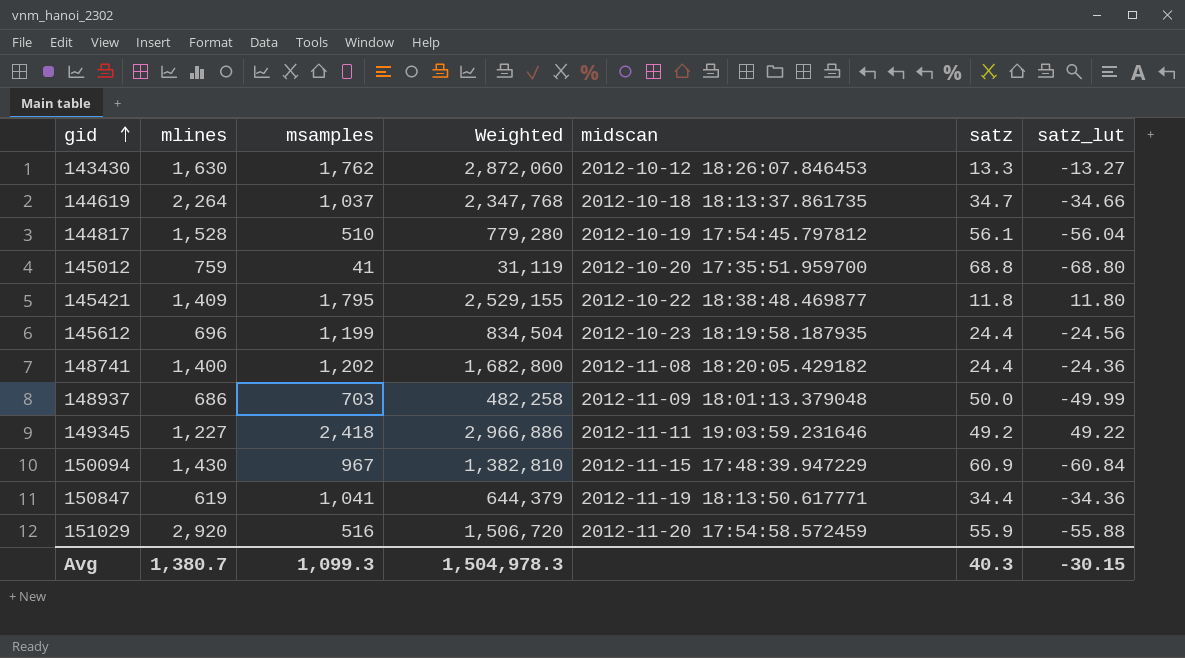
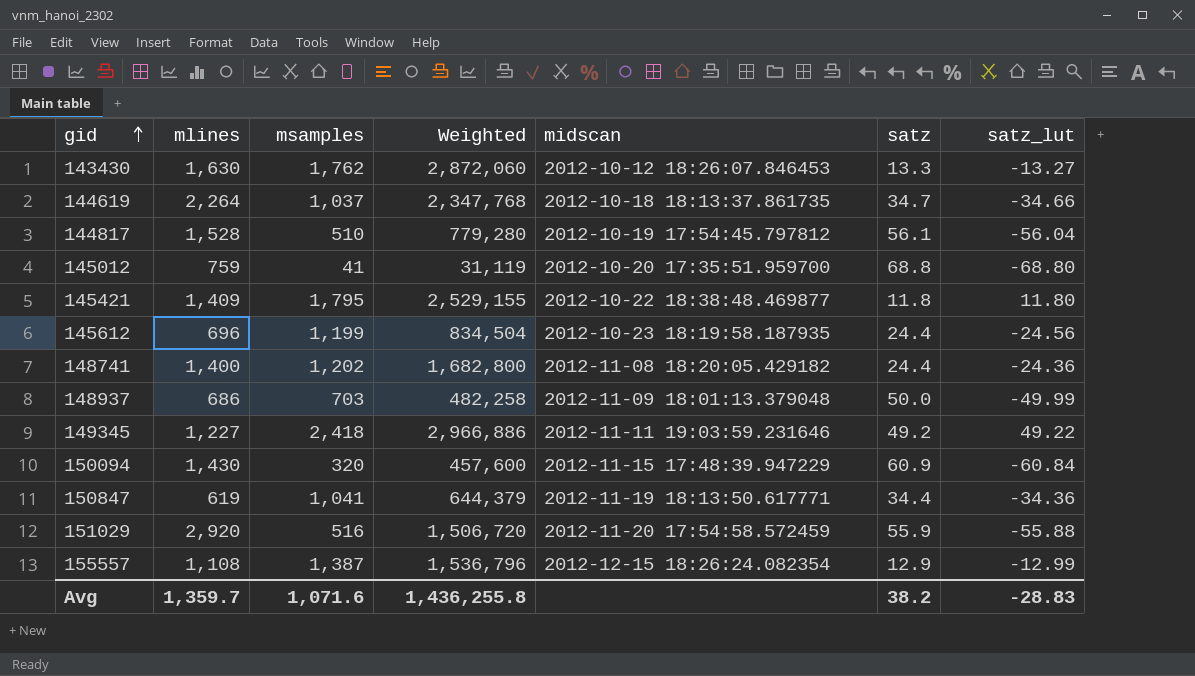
150094 | msamples: 967 -> 320
150094 | Weighted: 1,382,810 -> 457,600
row 155557: none -> 1,108 | 1,387 | 1,536,796 | 2012-12-15 18:26:24.082354 | 12.9 | -12.99
Avg | mlines: 1,380.7 -> 1,359.7
Avg | msamples: 1,099.3 -> 1,071.6
Avg | Weighted: 1,504,978.3 -> 1,436,255.8
Avg | satz: 40.3 -> 38.2
Avg | satz_lut: -30.15 -> -28.83

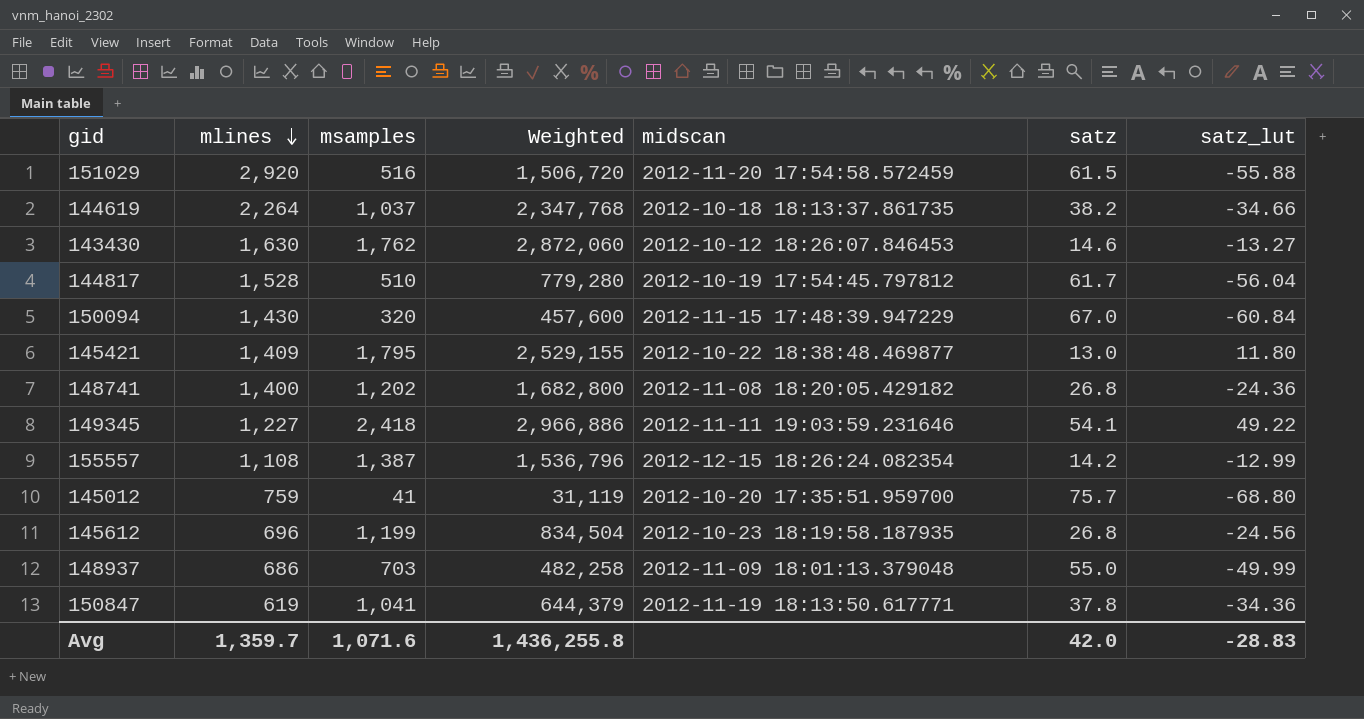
row order: gid ascending -> mlines descending
151029 | satz: 55.9 -> 61.5
144619 | satz: 34.7 -> 38.2
143430 | satz: 13.3 -> 14.6
144817 | satz: 56.1 -> 61.7
150094 | satz: 60.9 -> 67.0
145421 | satz: 11.8 -> 13.0
148741 | satz: 24.4 -> 26.8
149345 | satz: 49.2 -> 54.1
155557 | satz: 12.9 -> 14.2
145012 | satz: 68.8 -> 75.7
145612 | satz: 24.4 -> 26.8
148937 | satz: 50.0 -> 55.0
150847 | satz: 34.4 -> 37.8
Avg | satz: 38.2 -> 42.0

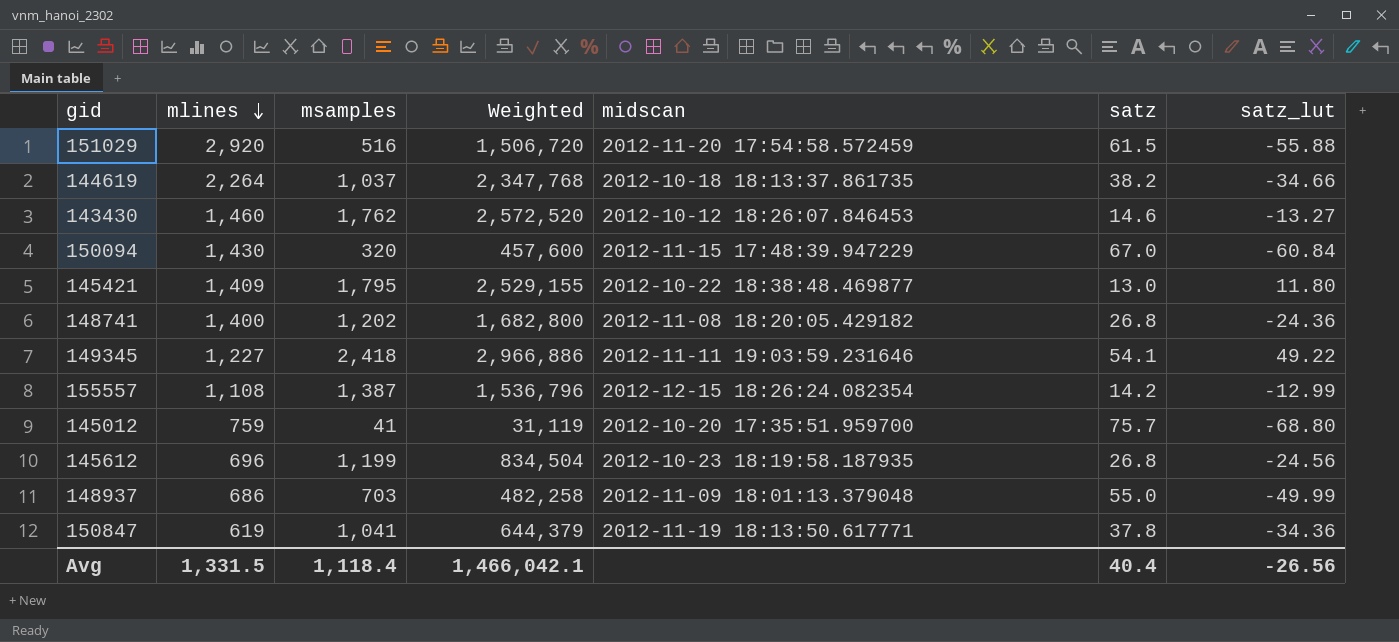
row 144817: 1,528 | 510 | 779,280 | 2012-10-19 17:54:45.797812 | 61.7 | -56.04 -> none
143430 | mlines: 1,630 -> 1,460
143430 | Weighted: 2,872,060 -> 2,572,520
Avg | mlines: 1,359.7 -> 1,331.5
Avg | msamples: 1,071.6 -> 1,118.4
Avg | Weighted: 1,436,255.8 -> 1,466,042.1
Avg | satz: 42.0 -> 40.4
Avg | satz_lut: -28.83 -> -26.56

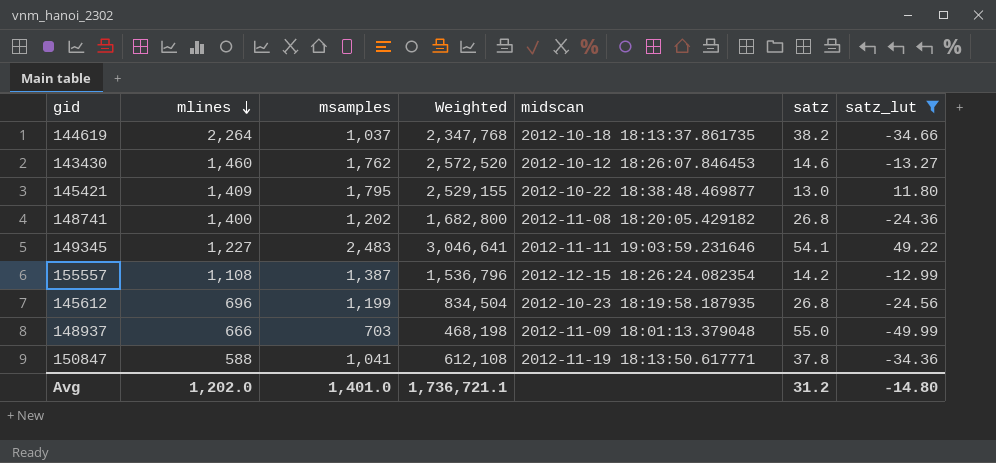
filter: none -> satz_lut >= -49.99
149345 | msamples: 2,418 -> 2,483
149345 | Weighted: 2,966,886 -> 3,046,641
148937 | mlines: 686 -> 666
148937 | Weighted: 482,258 -> 468,198
150847 | mlines: 619 -> 588
150847 | Weighted: 644,379 -> 612,108
Avg | mlines: 1,331.5 -> 1,202.0
Avg | msamples: 1,118.4 -> 1,401.0
Avg | Weighted: 1,466,042.1 -> 1,736,721.1
Avg | satz: 40.4 -> 31.2
Avg | satz_lut: -26.56 -> -14.80

